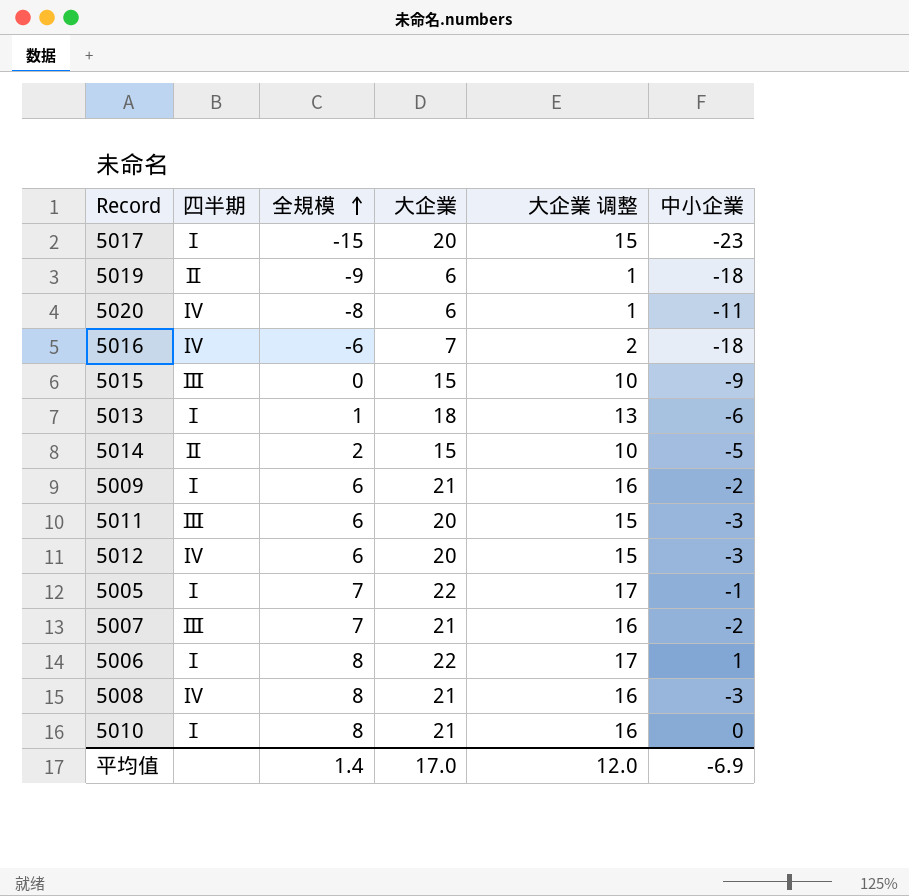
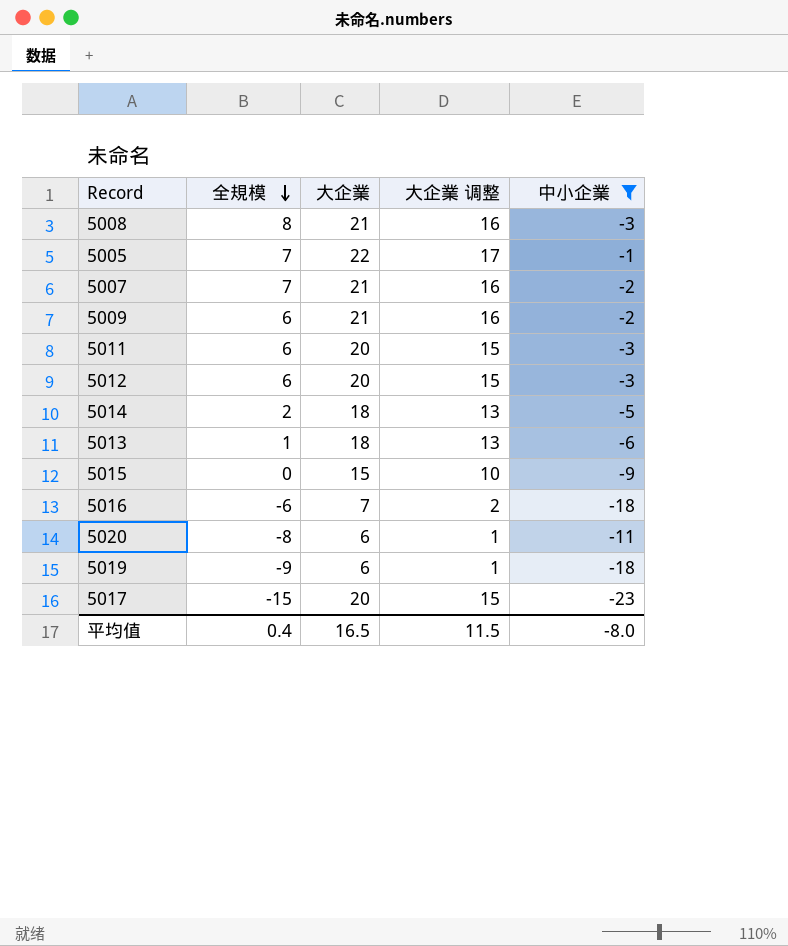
filter: none -> 中小企業 <= -1
row order: 全規模 ascending -> 全規模 descending
column 四半期 | position: 2 -> none
5014 | 大企業: 15 -> 18
5014 | 大企業 调整: 10 -> 13
平均值 | 全規模: 1.4 -> 0.4
平均值 | 大企業: 17.0 -> 16.5
平均值 | 大企業 调整: 12.0 -> 11.5
平均值 | 中小企業: -6.9 -> -8.0

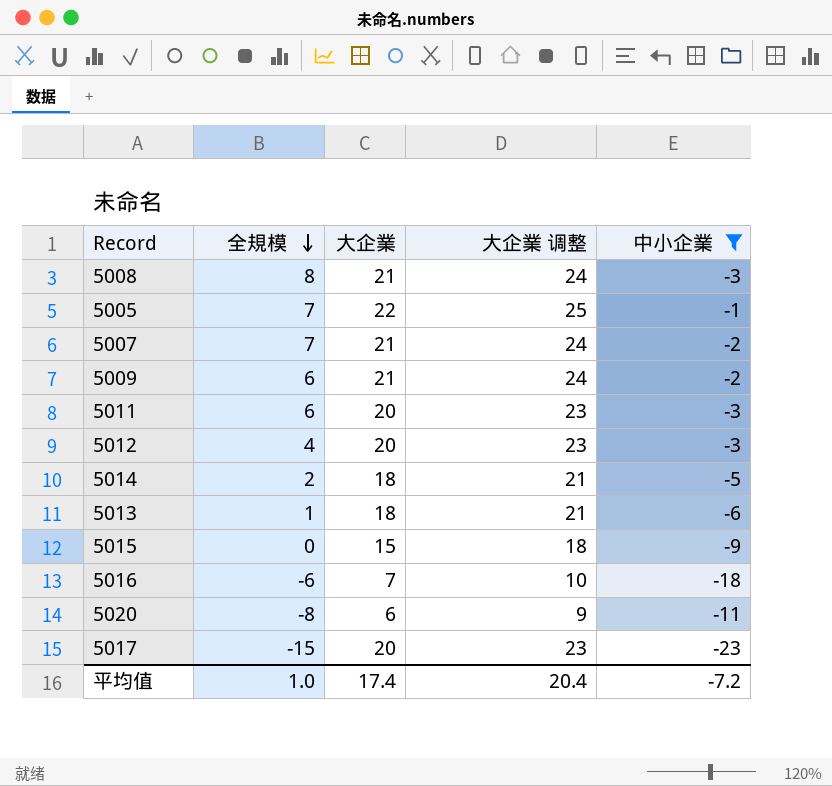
column 大企業 调整 | formula: [大企業] - 5 -> [大企業] + 3
row 5019: -9 | 6 | 1 | -18 -> none
5012 | 全規模: 6 -> 4
平均值 | 全規模: 0.4 -> 1.0
平均值 | 大企業: 16.5 -> 17.4
平均值 | 大企業 调整: 11.5 -> 20.4
平均值 | 中小企業: -8.0 -> -7.2

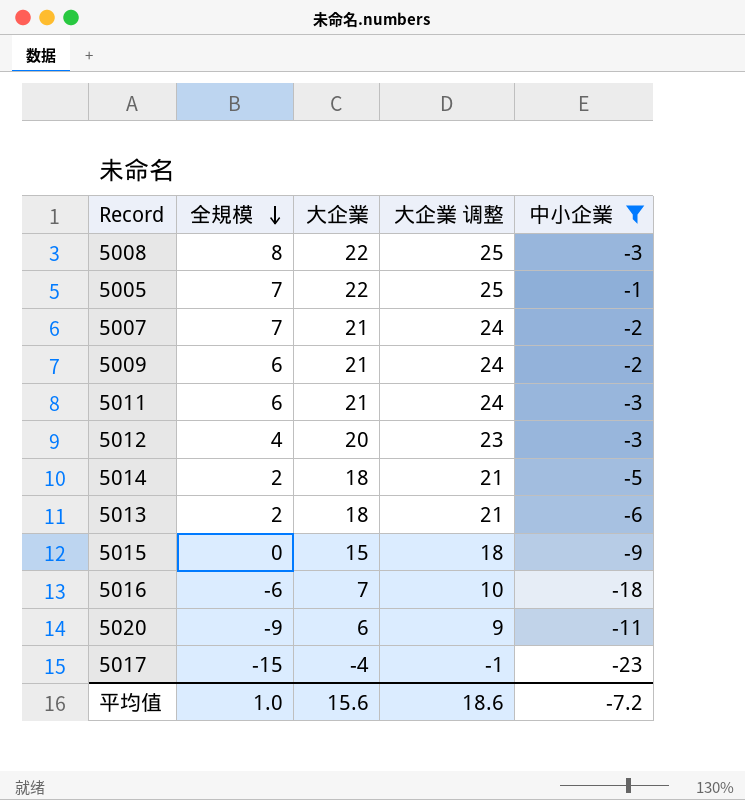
5008 | 大企業: 21 -> 22
5008 | 大企業 调整: 24 -> 25
5011 | 大企業: 20 -> 21
5011 | 大企業 调整: 23 -> 24
5013 | 全規模: 1 -> 2
5020 | 全規模: -8 -> -9
5017 | 大企業: 20 -> -4
5017 | 大企業 调整: 23 -> -1
平均值 | 大企業: 17.4 -> 15.6
平均值 | 大企業 调整: 20.4 -> 18.6

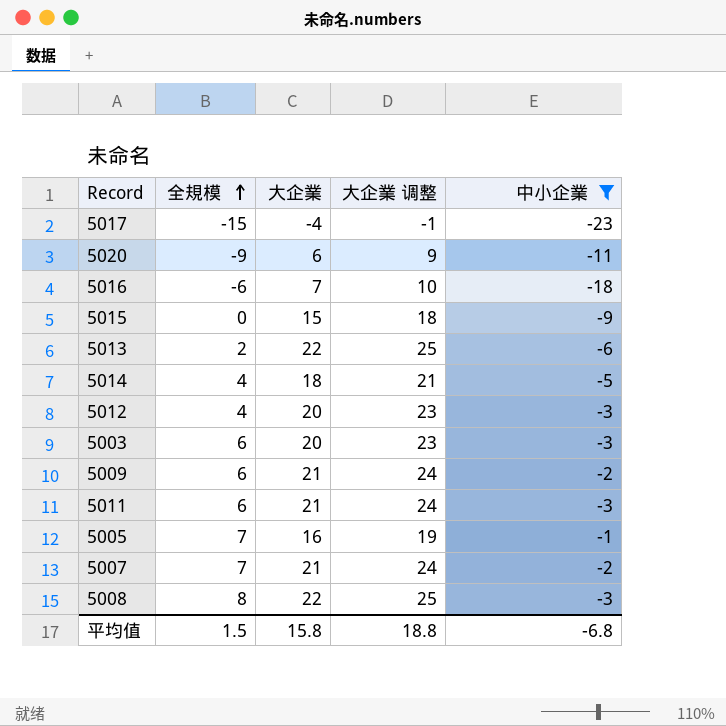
row order: 全規模 descending -> 全規模 ascending
5013 | 大企業: 18 -> 22
5013 | 大企業 调整: 21 -> 25
5014 | 全規模: 2 -> 4
row 5003: none -> 6 | 20 | 23 | -3
5005 | 大企業: 22 -> 16
5005 | 大企業 调整: 25 -> 19
平均值 | 全規模: 1.0 -> 1.5
平均值 | 大企業: 15.6 -> 15.8
平均值 | 大企業 调整: 18.6 -> 18.8
平均值 | 中小企業: -7.2 -> -6.8

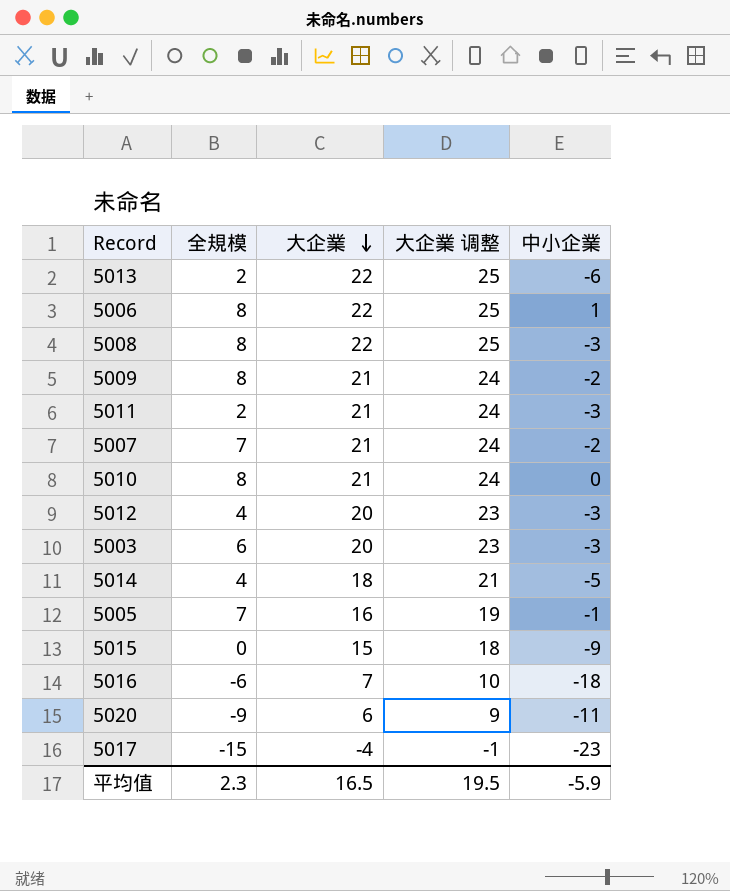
filter: 中小企業 <= -1 -> none
row order: 全規模 ascending -> 大企業 descending
5009 | 全規模: 6 -> 8
5011 | 全規模: 6 -> 2
平均值 | 全規模: 1.5 -> 2.3
平均值 | 大企業: 15.8 -> 16.5
平均值 | 大企業 调整: 18.8 -> 19.5
平均值 | 中小企業: -6.8 -> -5.9

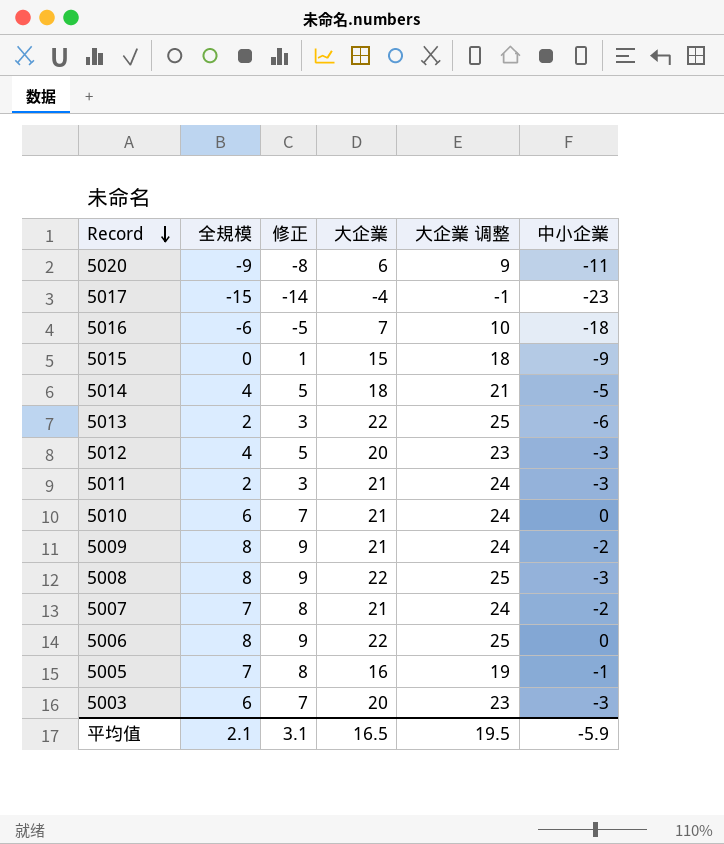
row order: 大企業 descending -> Record descending
column 修正 | formula: none -> [全規模] + 1
5010 | 全規模: 8 -> 6
5006 | 中小企業: 1 -> 0
平均值 | 全規模: 2.3 -> 2.1

